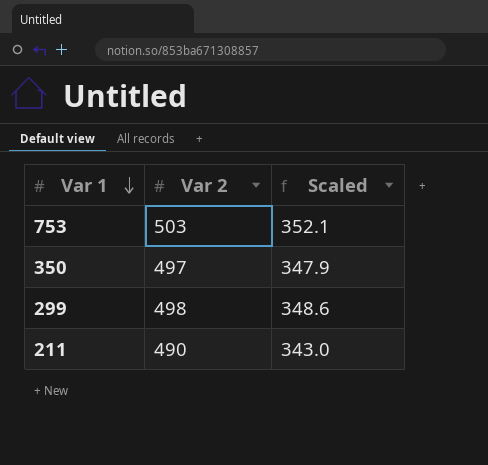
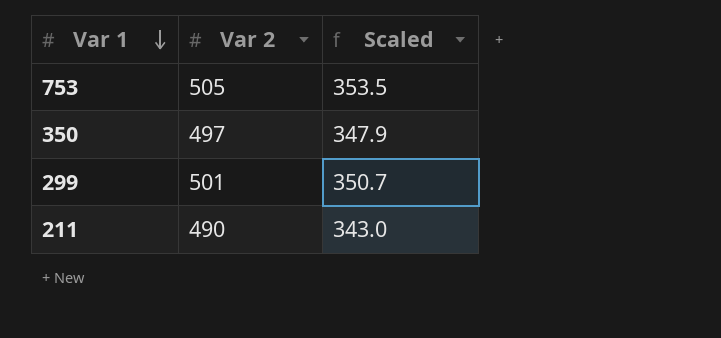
753 | Var 2: 503 -> 505
753 | Scaled: 352.1 -> 353.5
299 | Var 2: 498 -> 501
299 | Scaled: 348.6 -> 350.7

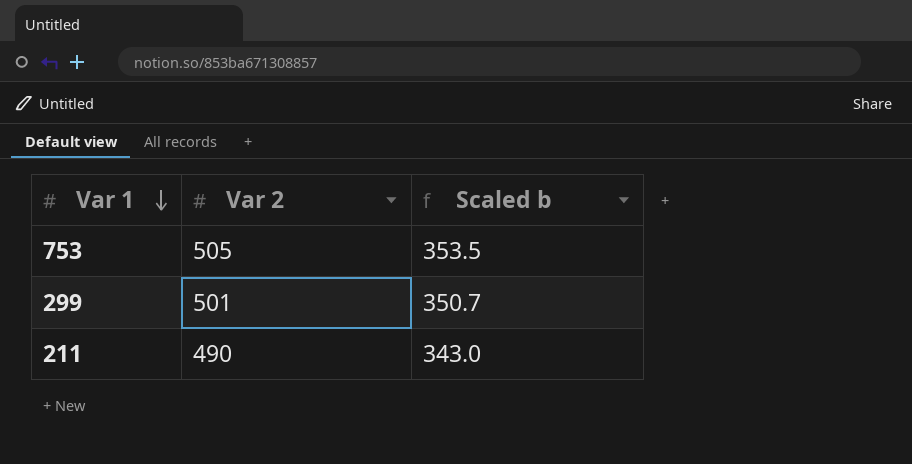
column name: Scaled -> Scaled b
row 350: 497 | 347.9 -> none

